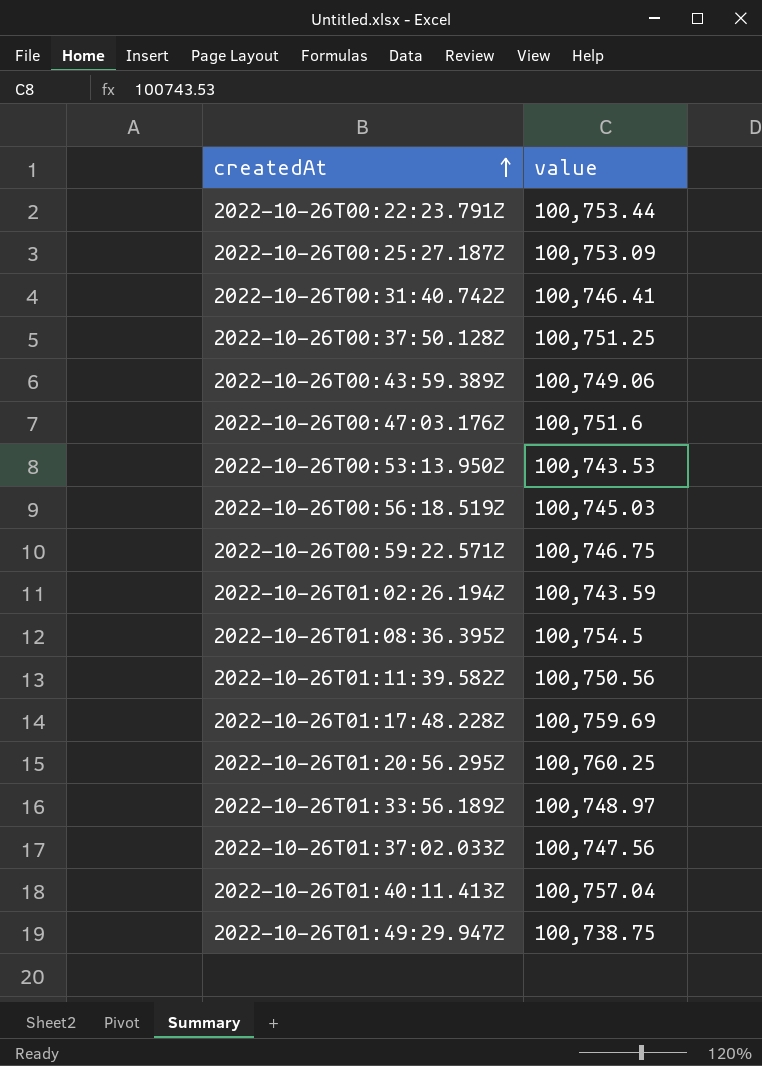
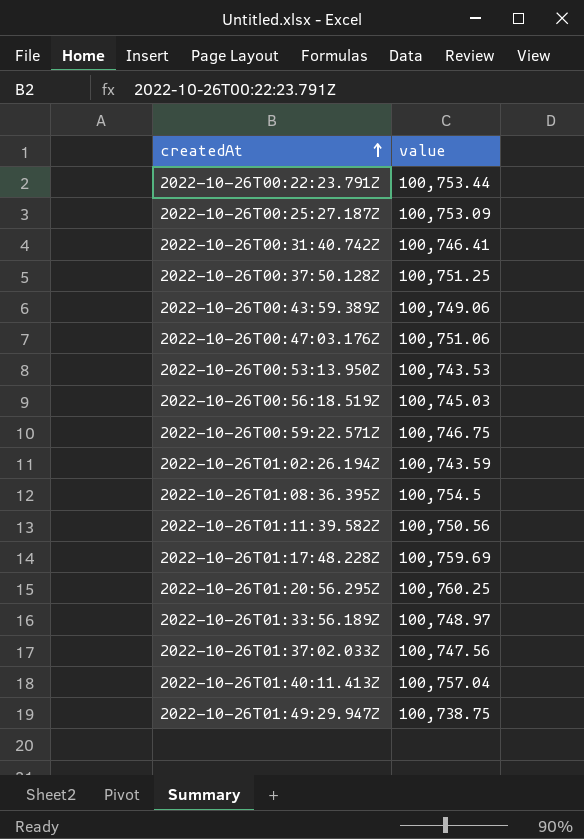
2022-10-26T00:47:03.176Z | value: 100,751.6 -> 100,751.06

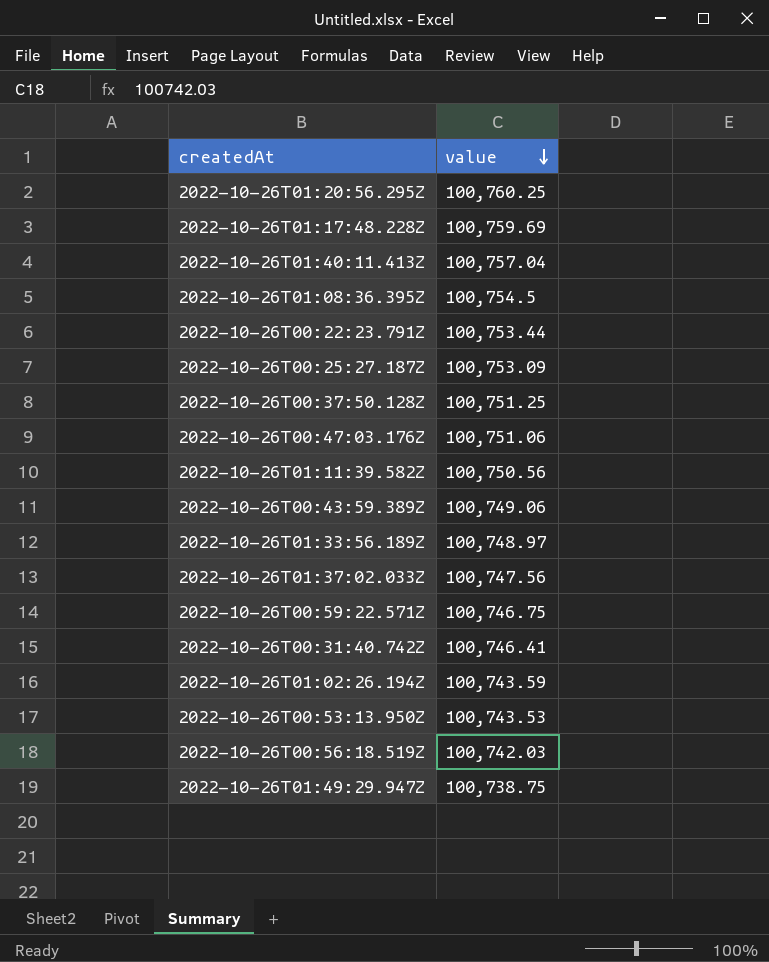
row order: createdAt ascending -> value descending
2022-10-26T00:56:18.519Z | value: 100,745.03 -> 100,742.03

